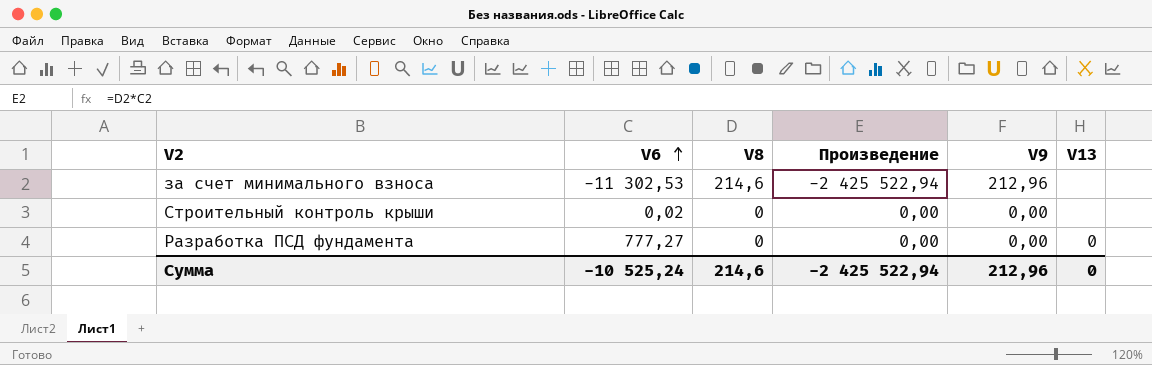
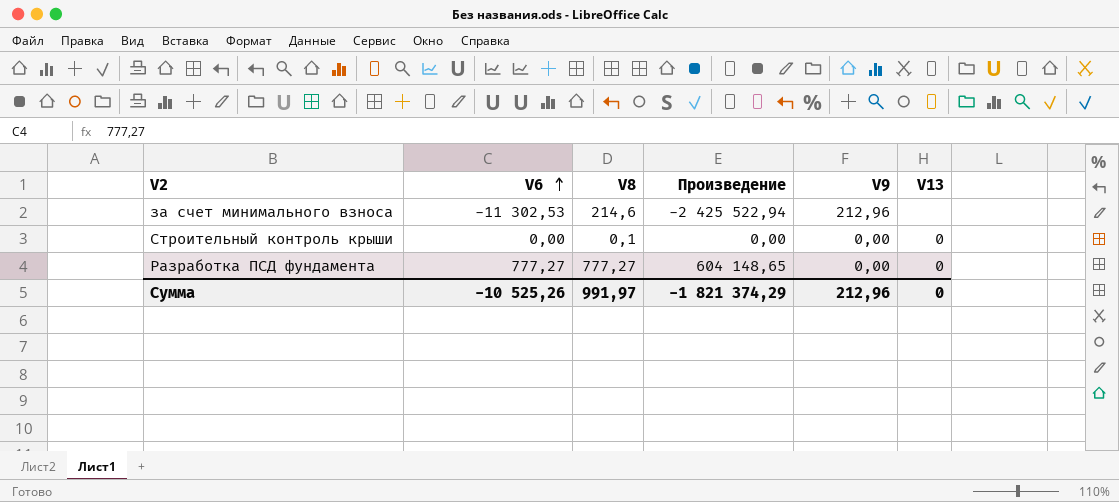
Строительный контроль крыши | V6: 0,02 -> 0,00
Строительный контроль крыши | V8: 0 -> 0,1
Строительный контроль крыши | V13: none -> 0
Разработка ПСД фундамента | V8: 0 -> 777,27
Разработка ПСД фундамента | Произведение: 0,00 -> 604 148,65
Сумма | V6: -10 525,24 -> -10 525,26
Сумма | V8: 214,6 -> 991,97
Сумма | Произведение: -2 425 522,94 -> -1 821 374,29

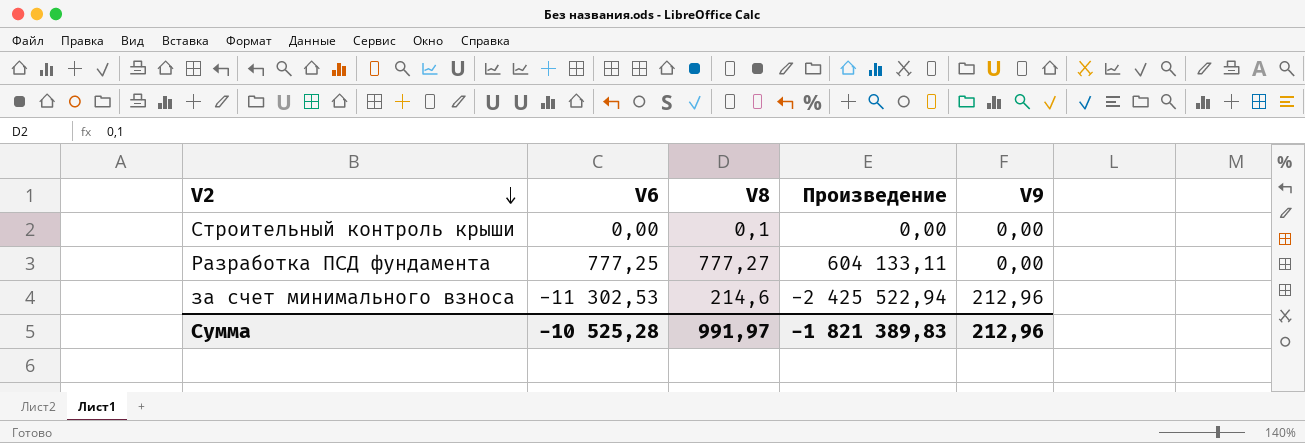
row order: V6 ascending -> V2 descending
column V13 | position: 6 -> none
Разработка ПСД фундамента | V6: 777,27 -> 777,25
Разработка ПСД фундамента | Произведение: 604 148,65 -> 604 133,11
Сумма | V6: -10 525,26 -> -10 525,28
Сумма | Произведение: -1 821 374,29 -> -1 821 389,83

